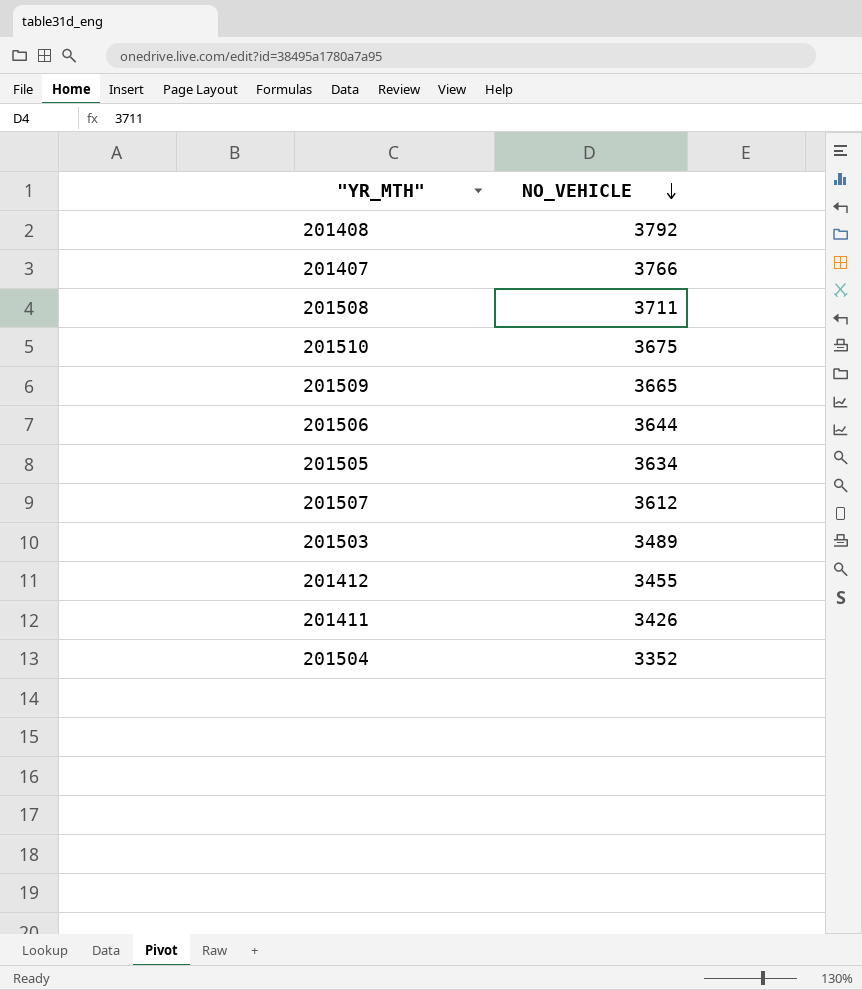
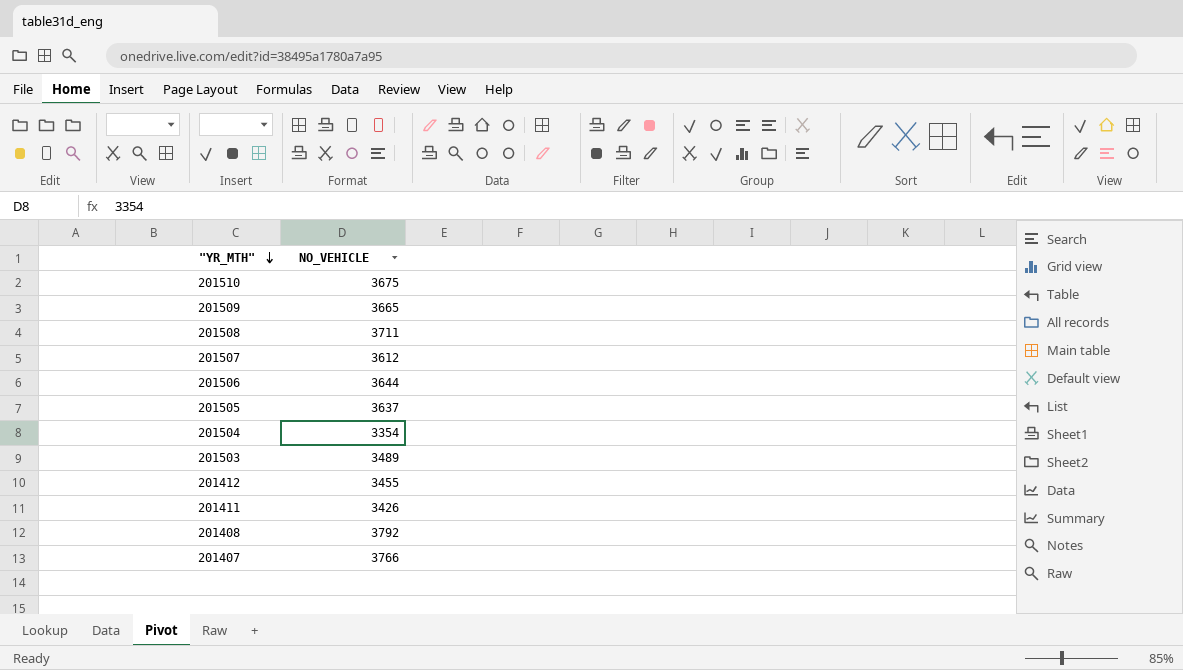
row order: NO_VEHICLE descending -> "YR_MTH" descending
201505 | NO_VEHICLE: 3634 -> 3637
201504 | NO_VEHICLE: 3352 -> 3354

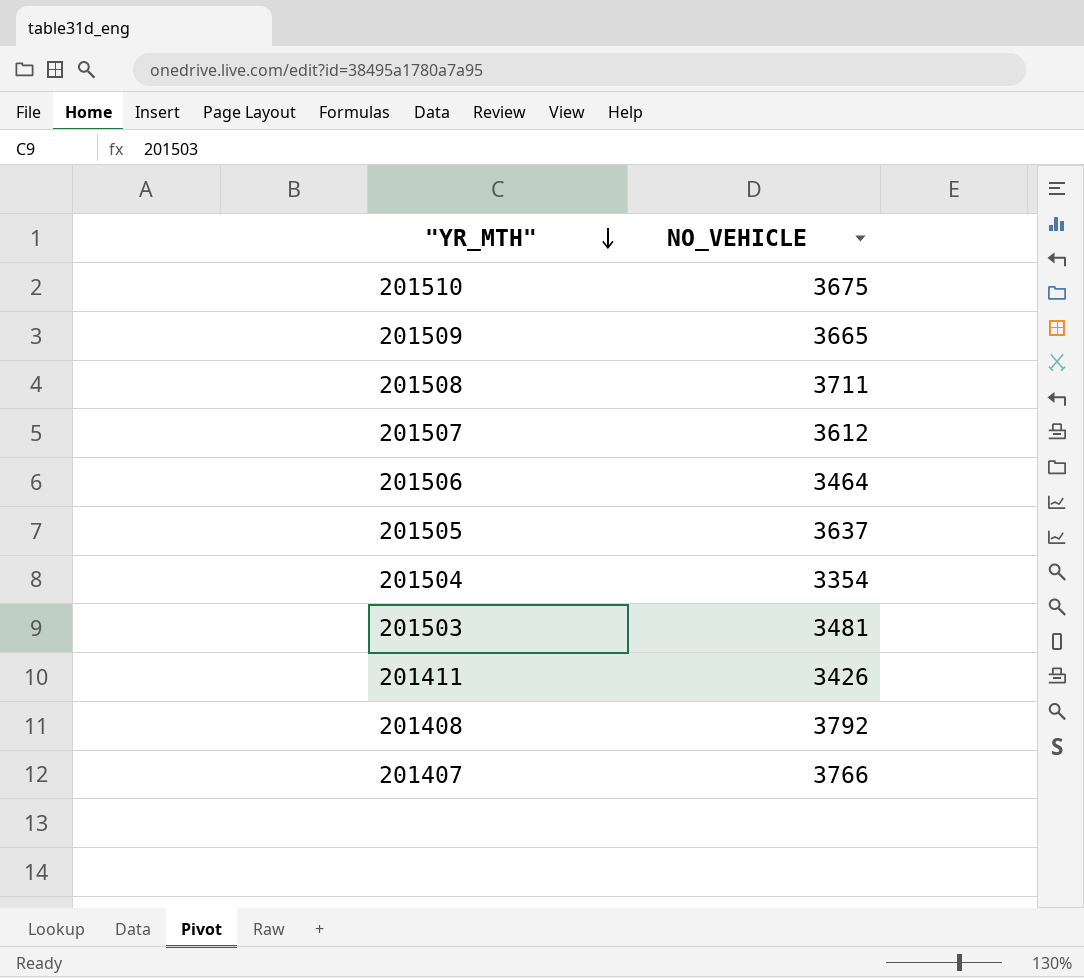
row 201412: 3455 -> none
201506 | NO_VEHICLE: 3644 -> 3464
201503 | NO_VEHICLE: 3489 -> 3481

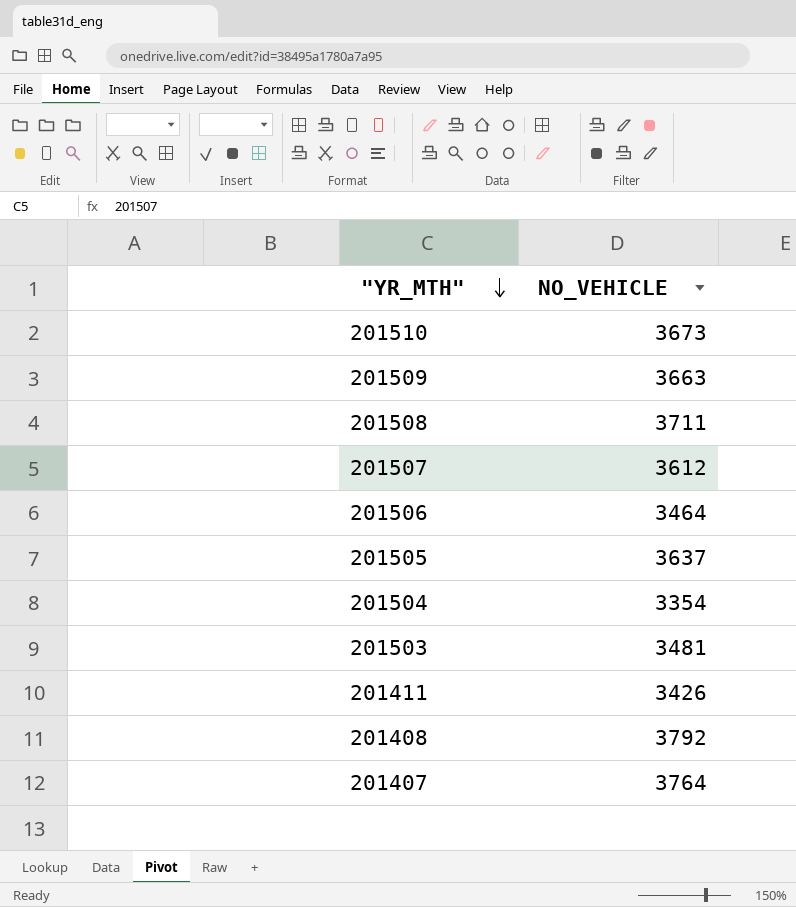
201510 | NO_VEHICLE: 3675 -> 3673
201509 | NO_VEHICLE: 3665 -> 3663
201407 | NO_VEHICLE: 3766 -> 3764

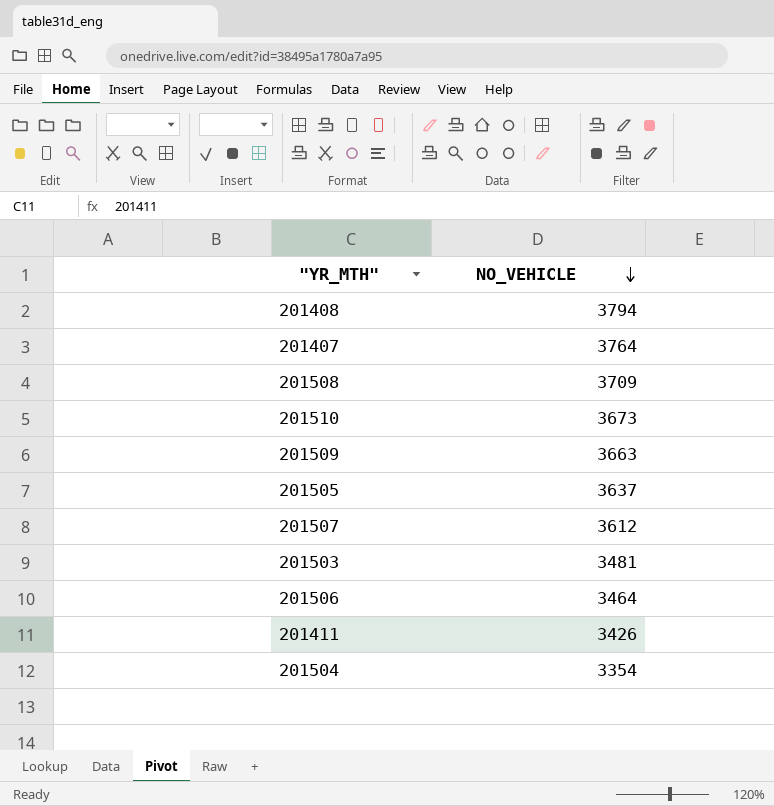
row order: "YR_MTH" descending -> NO_VEHICLE descending
201408 | NO_VEHICLE: 3792 -> 3794
201508 | NO_VEHICLE: 3711 -> 3709

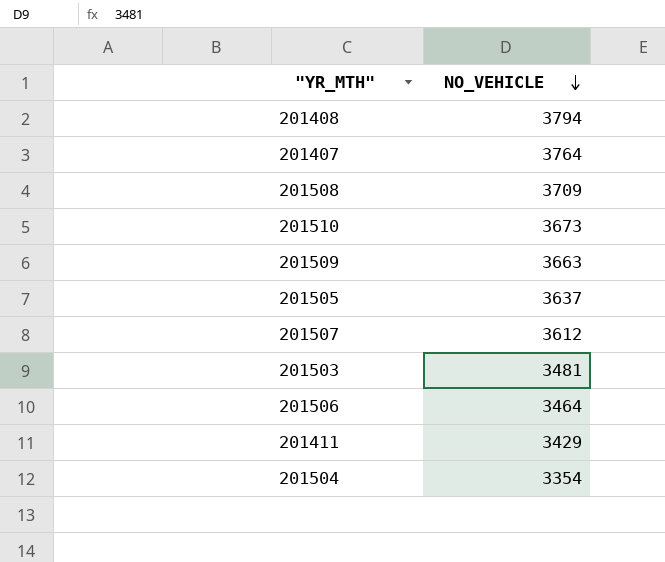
201411 | NO_VEHICLE: 3426 -> 3429

